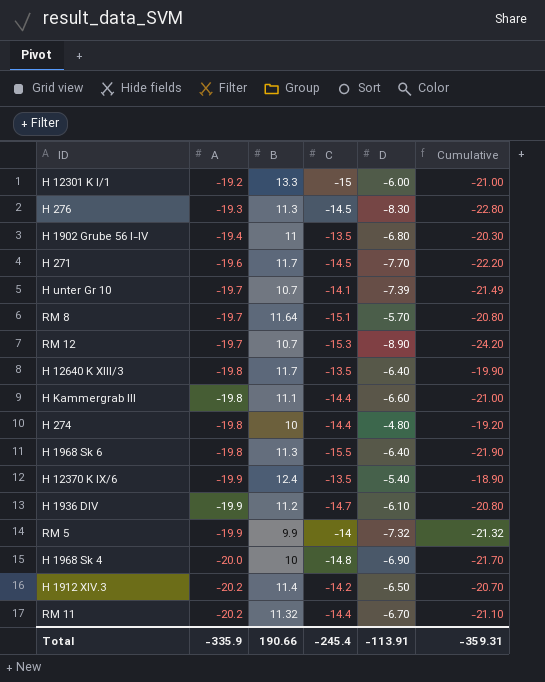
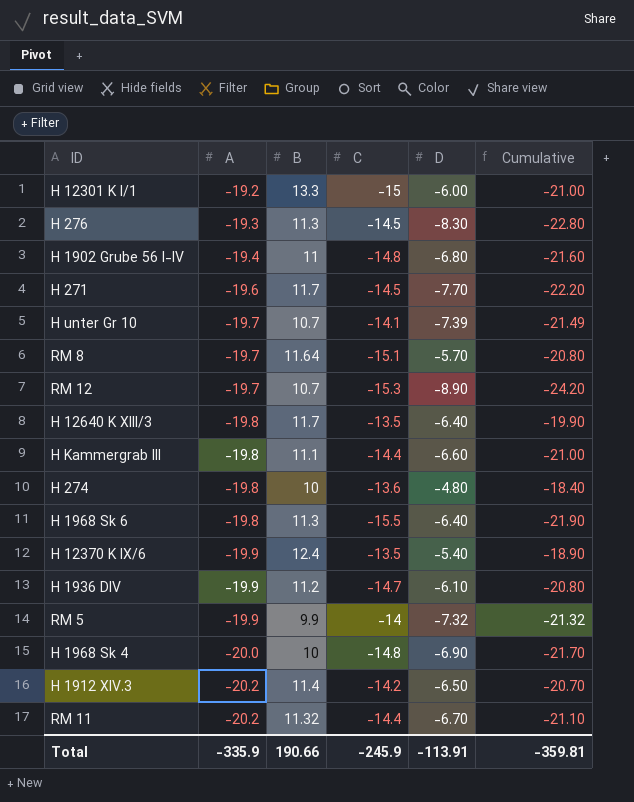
H 1902 Grube 56 I-IV | C: -13.5 -> -14.8
H 1902 Grube 56 I-IV | Cumulative: -20.30 -> -21.60
H 274 | C: -14.4 -> -13.6
H 274 | Cumulative: -19.20 -> -18.40
Total | C: -245.4 -> -245.9
Total | Cumulative: -359.31 -> -359.81

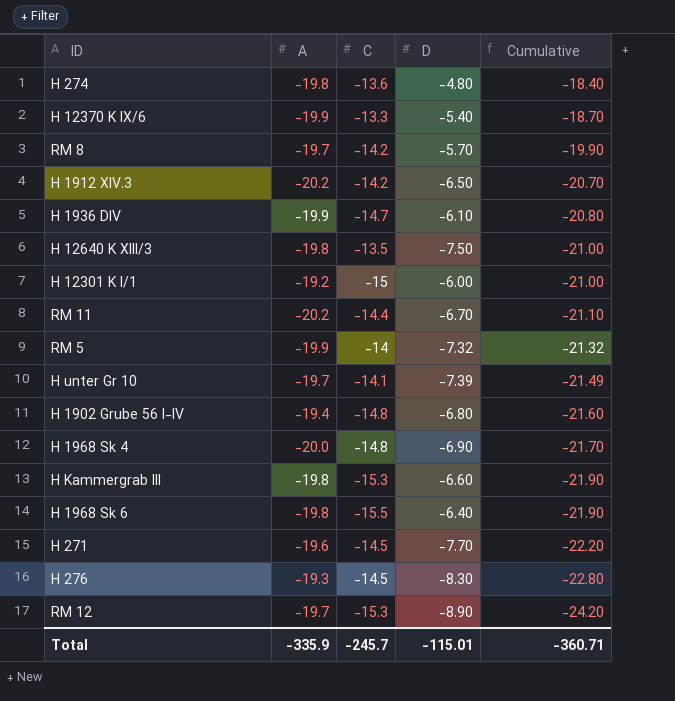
row order: A descending -> Cumulative descending
column B | position: 3 -> none
H 12370 K IX/6 | C: -13.5 -> -13.3
H 12370 K IX/6 | Cumulative: -18.90 -> -18.70
RM 8 | C: -15.1 -> -14.2
RM 8 | Cumulative: -20.80 -> -19.90
H 12640 K XIII/3 | D: -6.40 -> -7.50
H 12640 K XIII/3 | Cumulative: -19.90 -> -21.00
H Kammergrab III | C: -14.4 -> -15.3
H Kammergrab III | Cumulative: -21.00 -> -21.90
Total | C: -245.9 -> -245.7
Total | D: -113.91 -> -115.01
Total | Cumulative: -359.81 -> -360.71

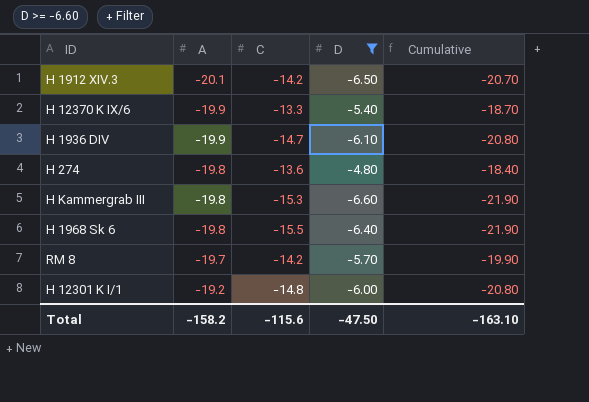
filter: none -> D >= -6.60
row order: Cumulative descending -> A ascending
H 1912 XIV.3 | A: -20.2 -> -20.1
H 12301 K I/1 | C: -15 -> -14.8
H 12301 K I/1 | Cumulative: -21.00 -> -20.80
Total | A: -335.9 -> -158.2
Total | C: -245.7 -> -115.6
Total | D: -115.01 -> -47.50
Total | Cumulative: -360.71 -> -163.10

